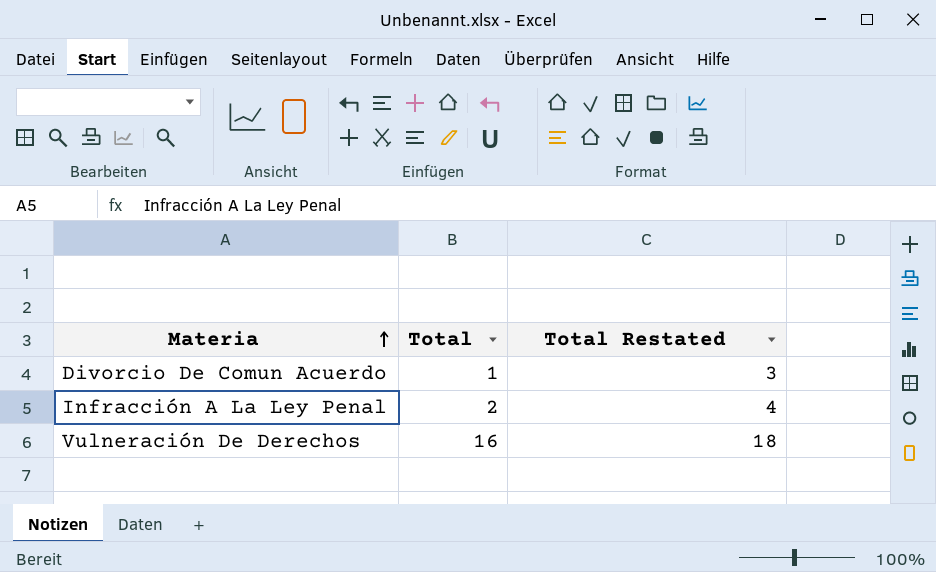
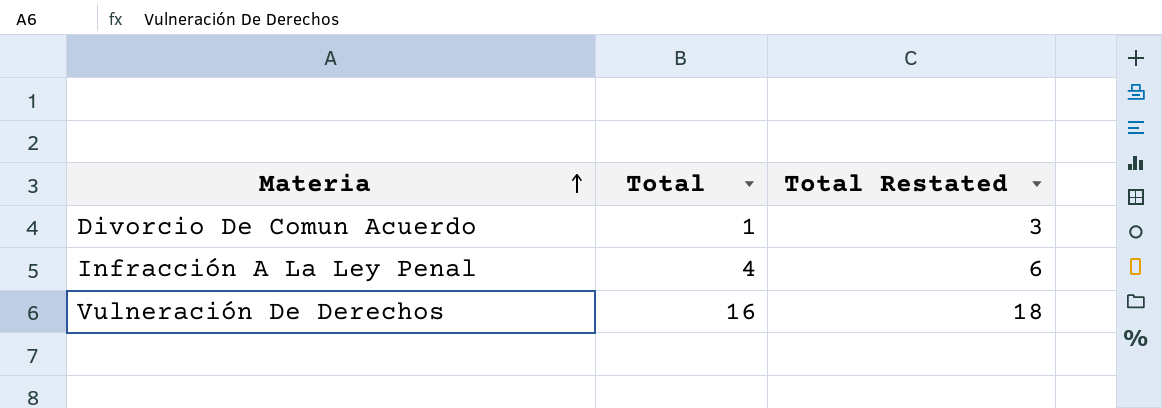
Infracción A La Ley Penal | Total: 2 -> 4
Infracción A La Ley Penal | Total Restated: 4 -> 6

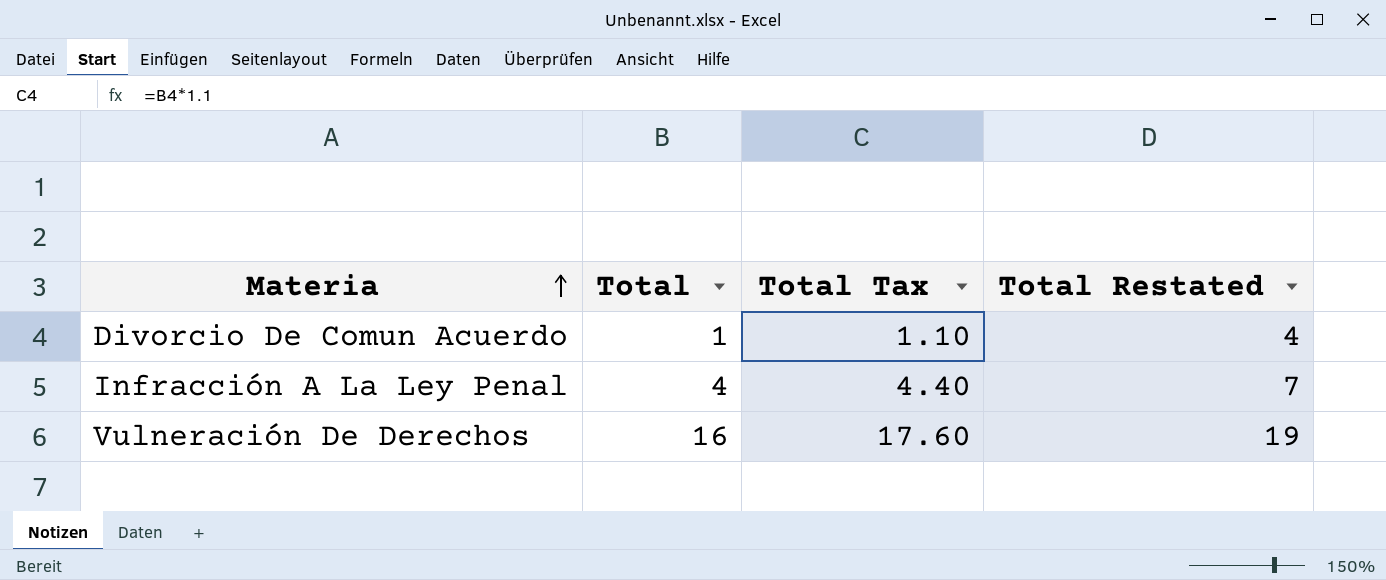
column Total Tax | formula: none -> [Total] * 1.1
column Total Restated | formula: [Total] + 2 -> [Total] + 3

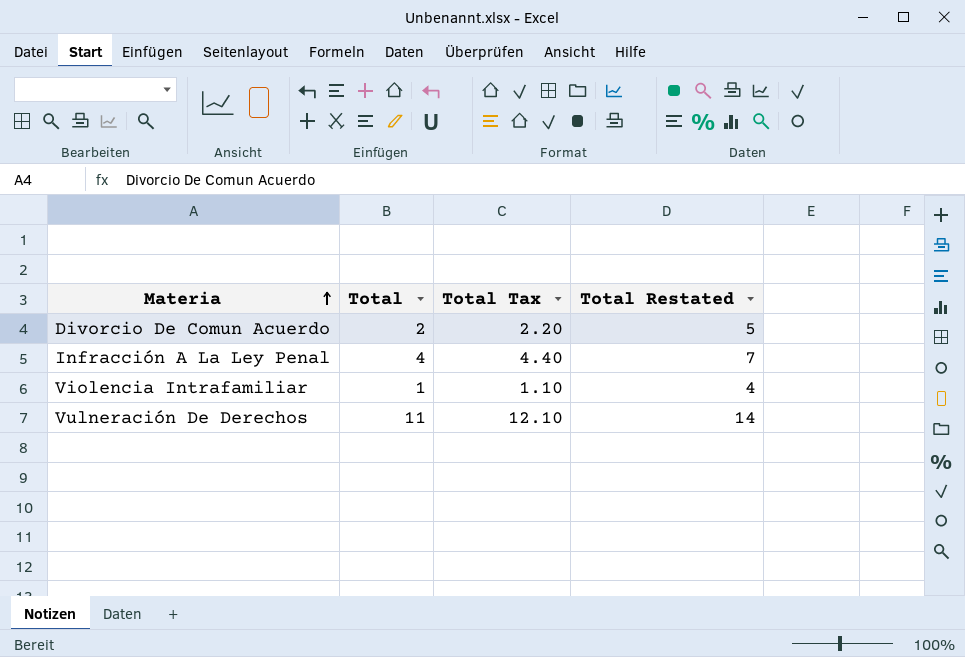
Divorcio De Comun Acuerdo | Total: 1 -> 2
Divorcio De Comun Acuerdo | Total Tax: 1.10 -> 2.20
Divorcio De Comun Acuerdo | Total Restated: 4 -> 5
row Violencia Intrafamiliar: none -> 1 | 1.10 | 4
Vulneración De Derechos | Total: 16 -> 11
Vulneración De Derechos | Total Tax: 17.60 -> 12.10
Vulneración De Derechos | Total Restated: 19 -> 14

